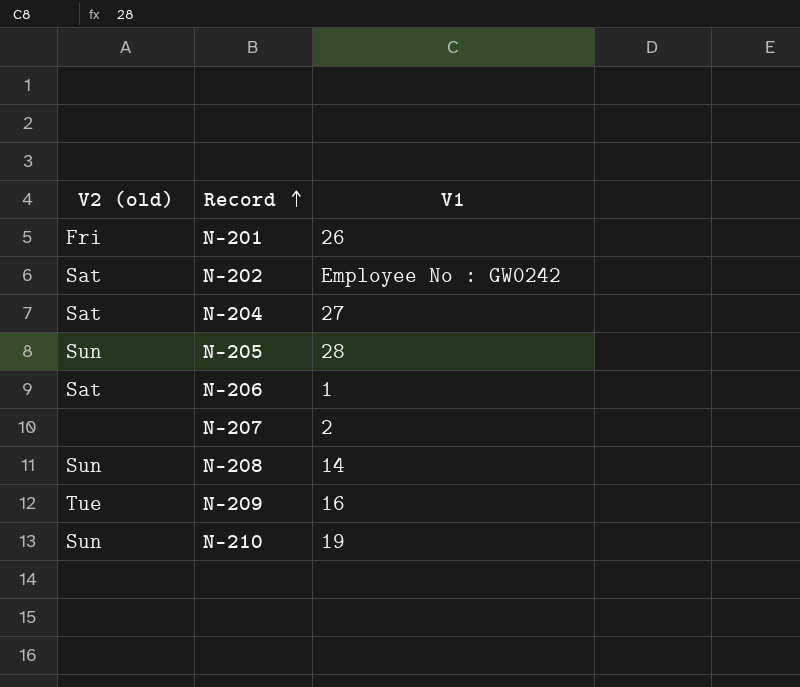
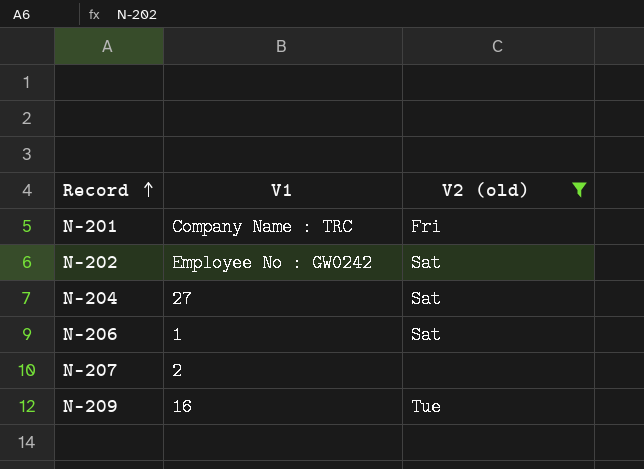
filter: none -> V2 (old) != Sun
column V2 (old) | position: 1 -> 3
N-201 | V1: 26 -> Company Name : TRC

